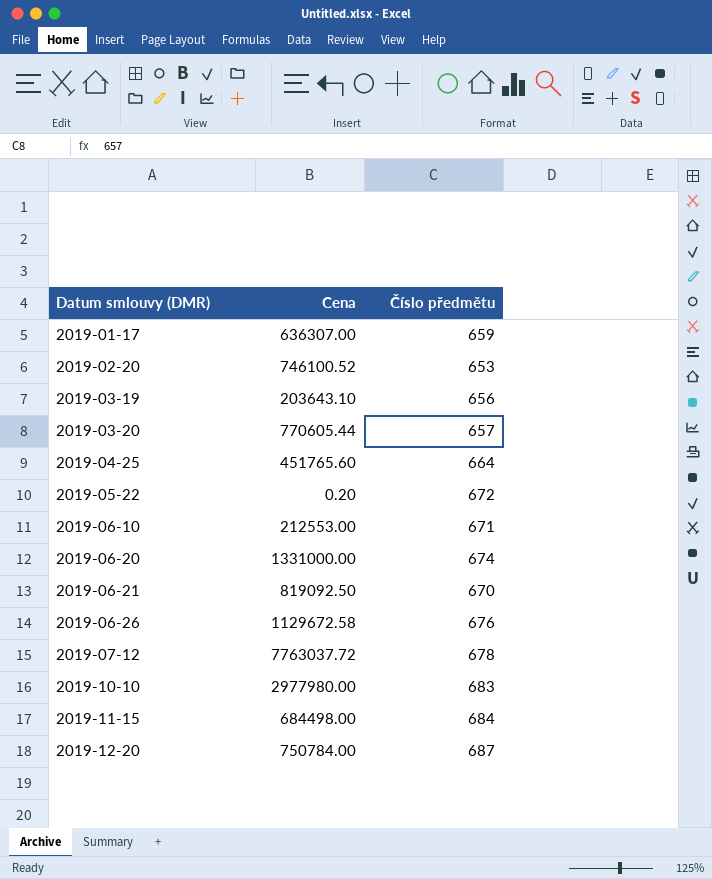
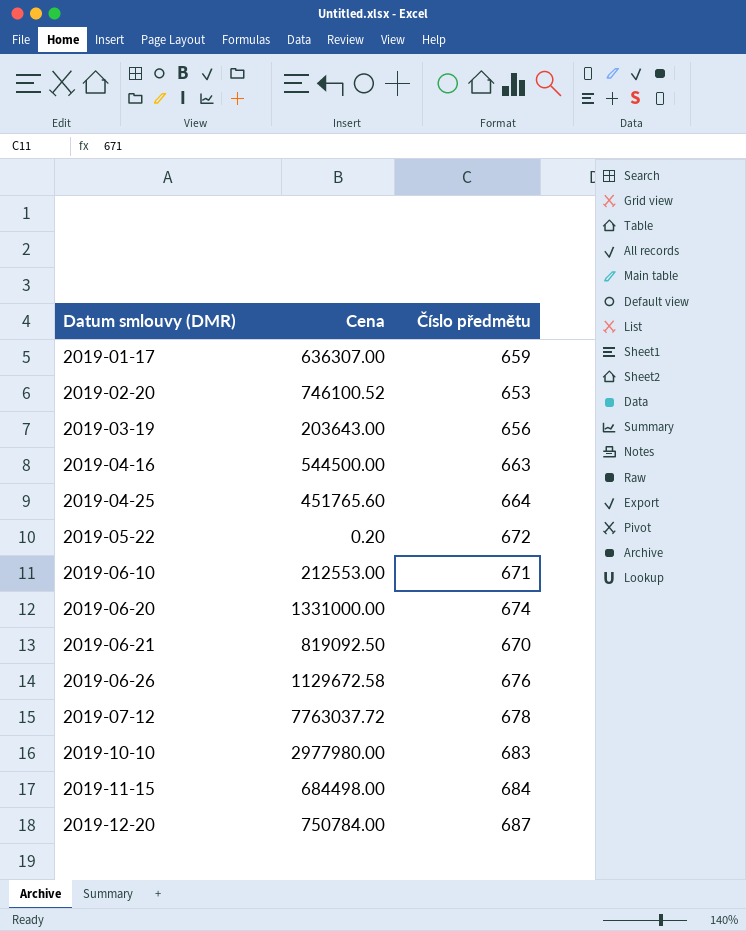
row 2019-03-20: 770605.44 | 657 -> none
2019-03-19 | Cena: 203643.10 -> 203643.00
row 2019-04-16: none -> 544500.00 | 663

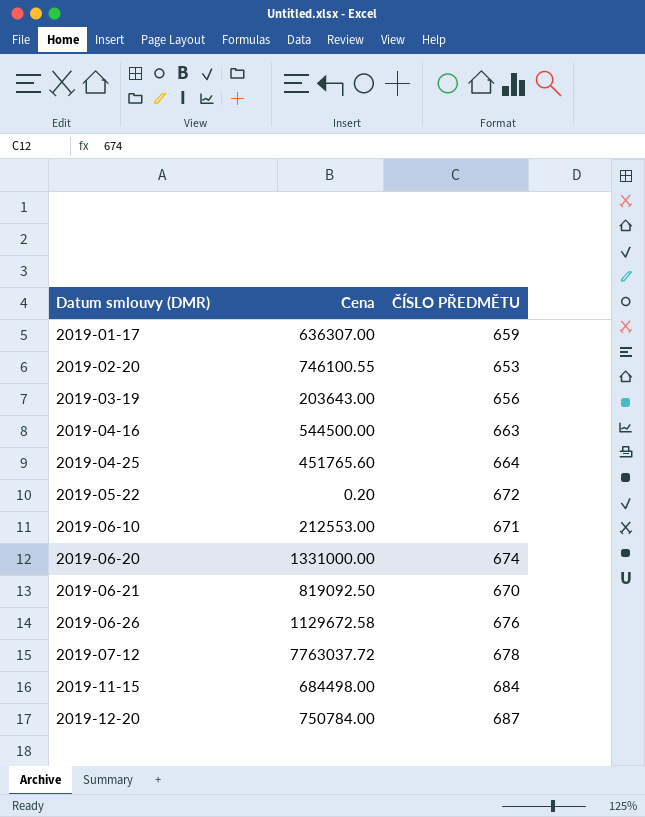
column name: Číslo předmětu -> ČÍSLO PŘEDMĚTU
row 2019-10-10: 2977980.00 | 683 -> none
2019-02-20 | Cena: 746100.52 -> 746100.55

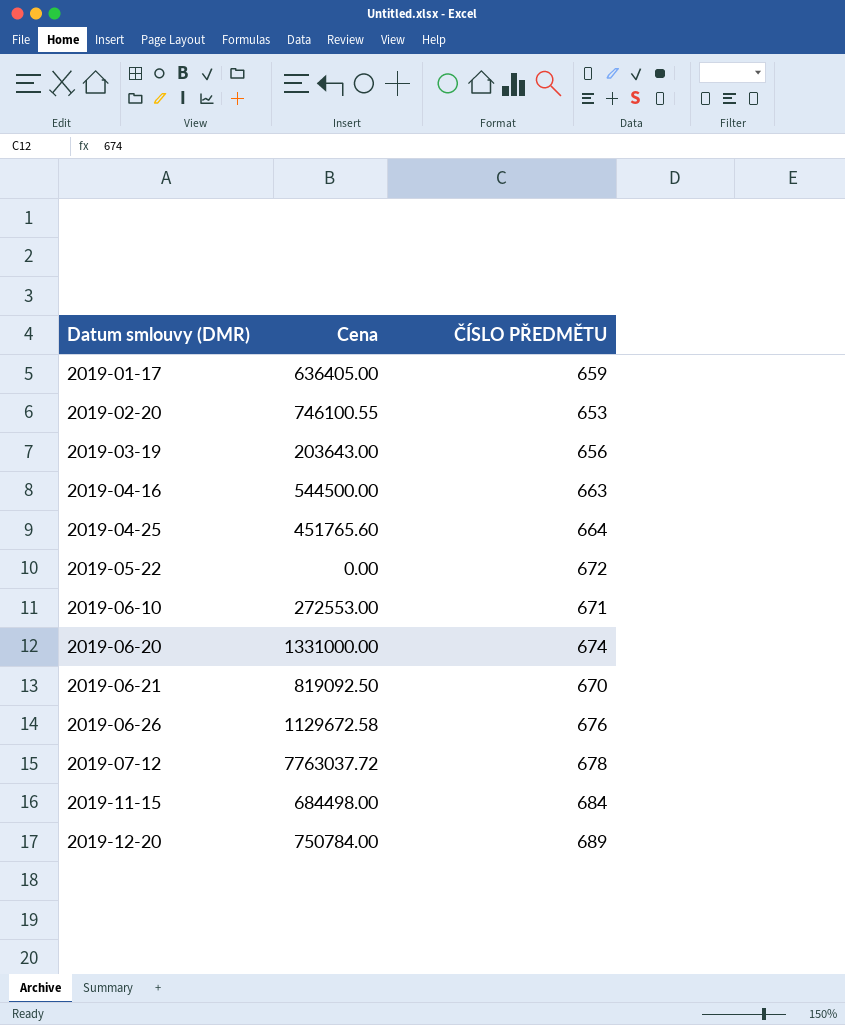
2019-01-17 | Cena: 636307.00 -> 636405.00
2019-05-22 | Cena: 0.20 -> 0.00
2019-06-10 | Cena: 212553.00 -> 272553.00
2019-12-20 | ČÍSLO PŘEDMĚTU: 687 -> 689

